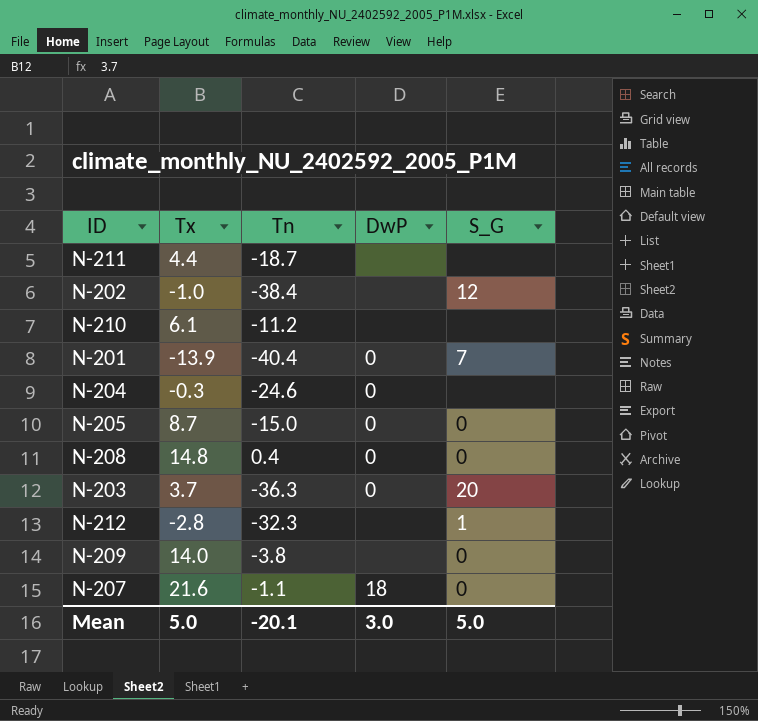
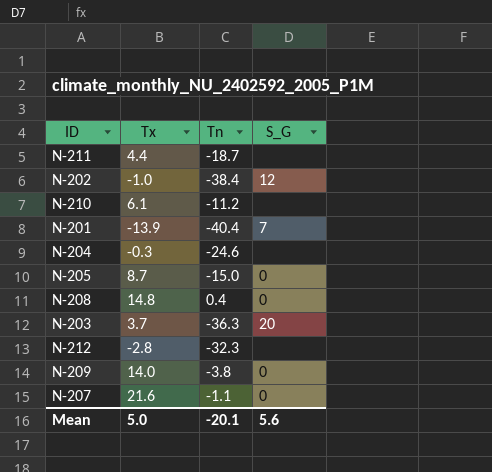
column DwP | position: 4 -> none
N-212 | S_G: 1 -> none
Mean | S_G: 5.0 -> 5.6

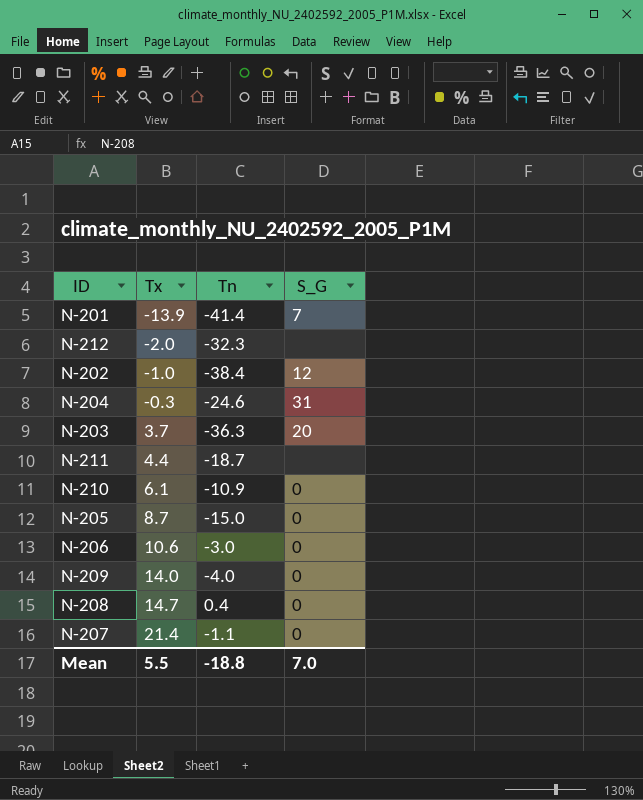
row order: none -> Tx ascending
N-201 | Tn: -40.4 -> -41.4
N-212 | Tx: -2.8 -> -2.0
N-204 | S_G: none -> 31
N-210 | Tn: -11.2 -> -10.9
N-210 | S_G: none -> 0
row N-206: none -> 10.6 | -3.0 | 0
N-209 | Tn: -3.8 -> -4.0
N-208 | Tx: 14.8 -> 14.7
N-207 | Tx: 21.6 -> 21.4
Mean | Tx: 5.0 -> 5.5
Mean | Tn: -20.1 -> -18.8
Mean | S_G: 5.6 -> 7.0

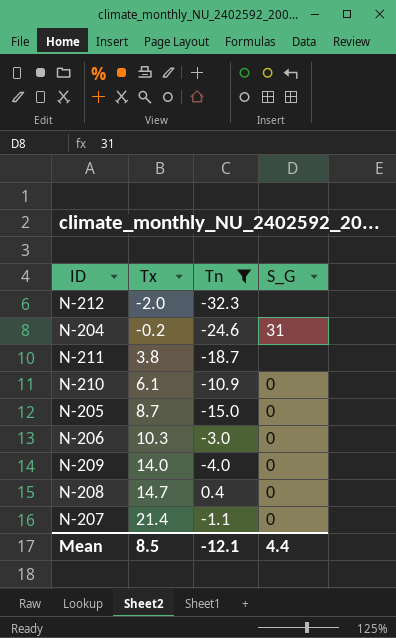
filter: none -> Tn >= -32.3
N-204 | Tx: -0.3 -> -0.2
N-211 | Tx: 4.4 -> 3.8
N-206 | Tx: 10.6 -> 10.3
Mean | Tx: 5.5 -> 8.5
Mean | Tn: -18.8 -> -12.1
Mean | S_G: 7.0 -> 4.4

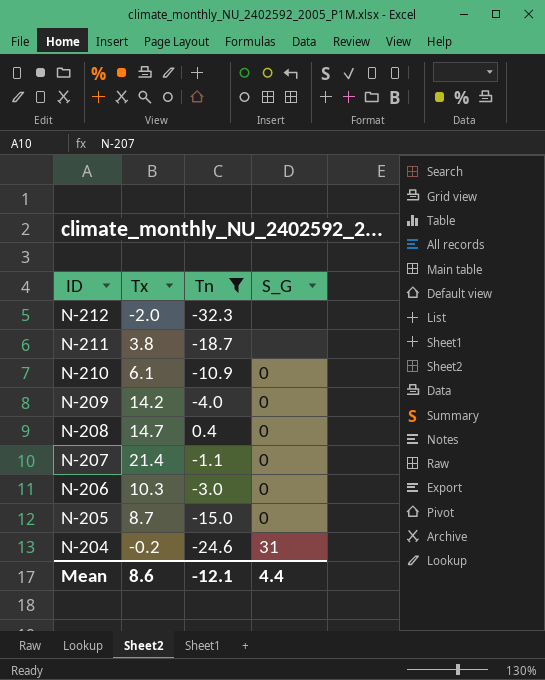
row order: Tx ascending -> ID descending
N-209 | Tx: 14.0 -> 14.2
Mean | Tx: 8.5 -> 8.6

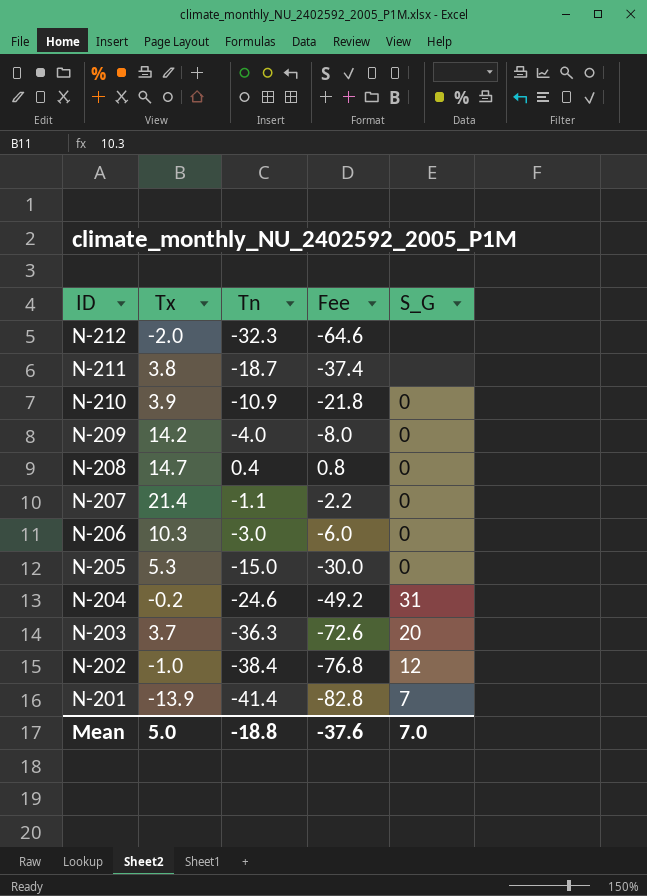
filter: Tn >= -32.3 -> none
column Fee | formula: none -> [Tn] * 2
N-210 | Tx: 6.1 -> 3.9
N-205 | Tx: 8.7 -> 5.3
Mean | Tx: 8.6 -> 5.0
Mean | Tn: -12.1 -> -18.8
Mean | S_G: 4.4 -> 7.0

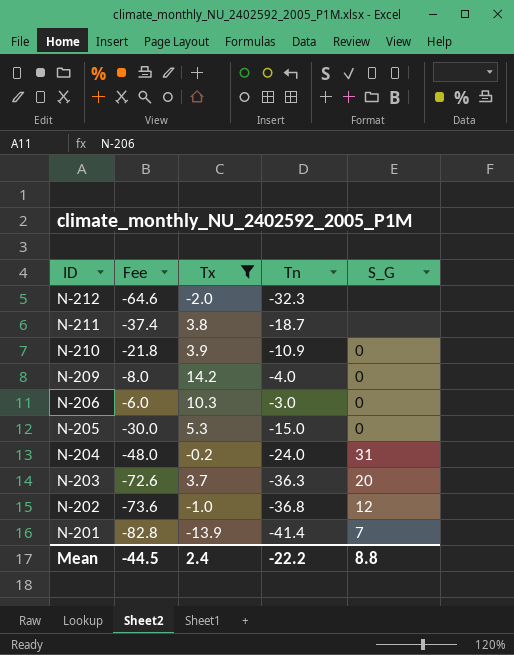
filter: none -> Tx <= 14.2
column Fee | position: 4 -> 2
N-204 | Fee: -49.2 -> -48.0
N-204 | Tn: -24.6 -> -24.0
N-202 | Fee: -76.8 -> -73.6
N-202 | Tn: -38.4 -> -36.8
Mean | Fee: -37.6 -> -44.5
Mean | Tx: 5.0 -> 2.4
Mean | Tn: -18.8 -> -22.2
Mean | S_G: 7.0 -> 8.8

